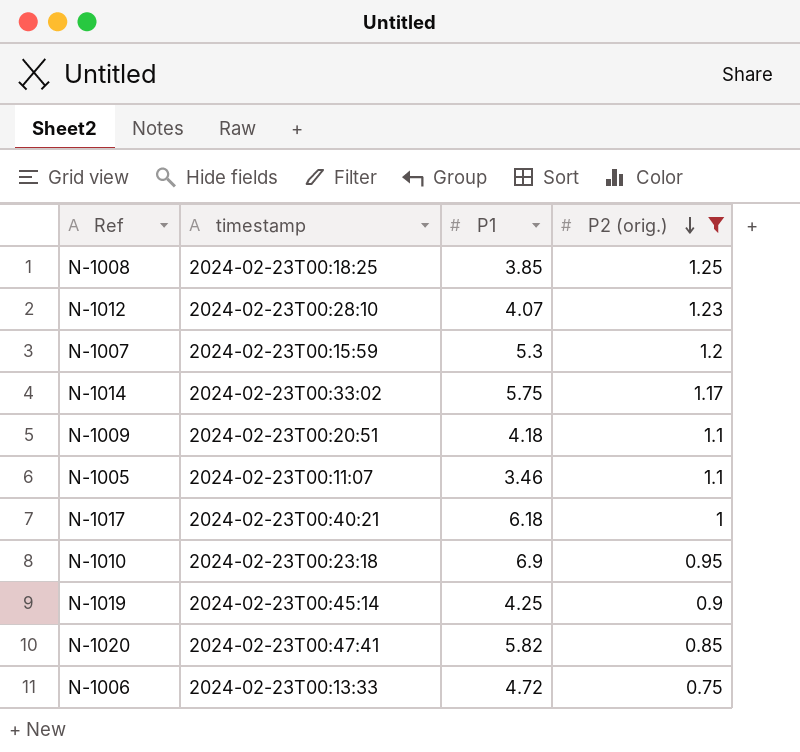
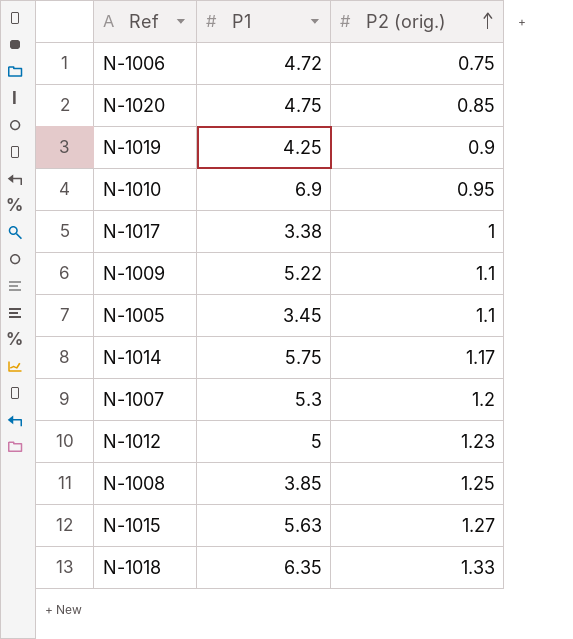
filter: P2 (orig.) <= 1.25 -> none
row order: P2 (orig.) descending -> P2 (orig.) ascending
column timestamp | position: 2 -> none
N-1020 | P1: 5.82 -> 4.75
N-1017 | P1: 6.18 -> 3.38
N-1009 | P1: 4.18 -> 5.22
N-1005 | P1: 3.46 -> 3.45
N-1012 | P1: 4.07 -> 5

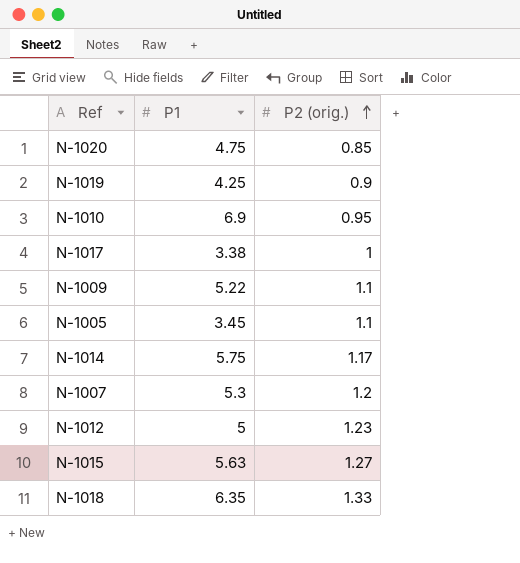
row N-1006: 4.72 | 0.75 -> none
row N-1008: 3.85 | 1.25 -> none

